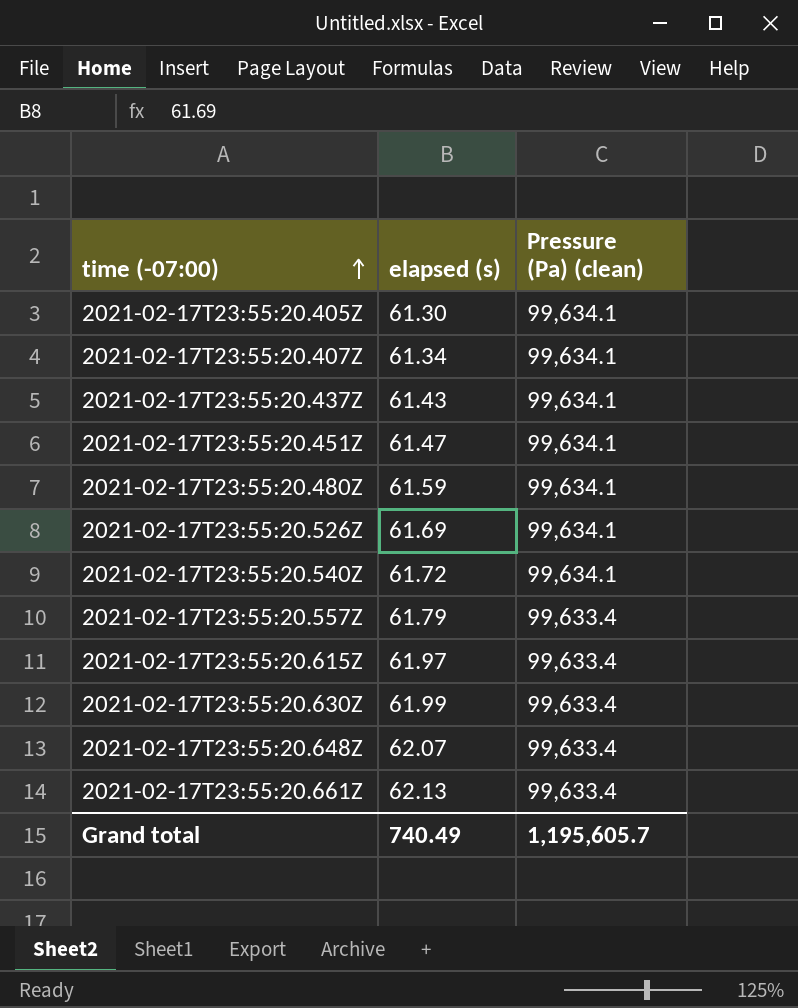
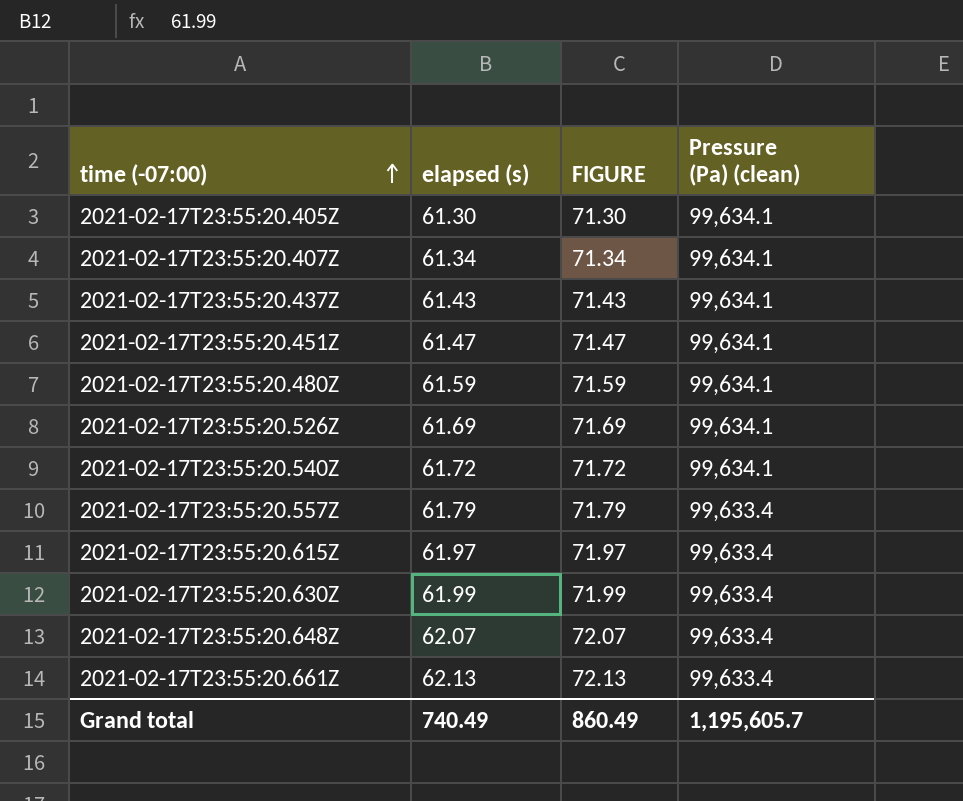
column FIGURE | formula: none -> [elapsed (s)] + 10

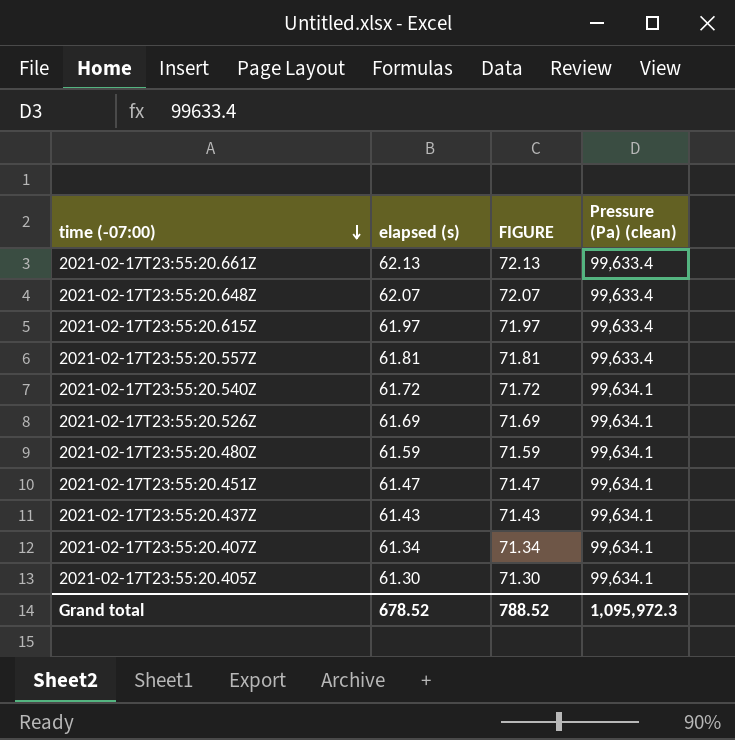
row order: time (-07:00) ascending -> time (-07:00) descending
row 2021-02-17T23:55:20.630Z: 61.99 | 71.99 | 99,633.4 -> none
2021-02-17T23:55:20.557Z | elapsed (s): 61.79 -> 61.81
2021-02-17T23:55:20.557Z | FIGURE: 71.79 -> 71.81
Grand total | elapsed (s): 740.49 -> 678.52
Grand total | FIGURE: 860.49 -> 788.52
Grand total | Pressure (Pa) (clean): 1,195,605.7 -> 1,095,972.3

